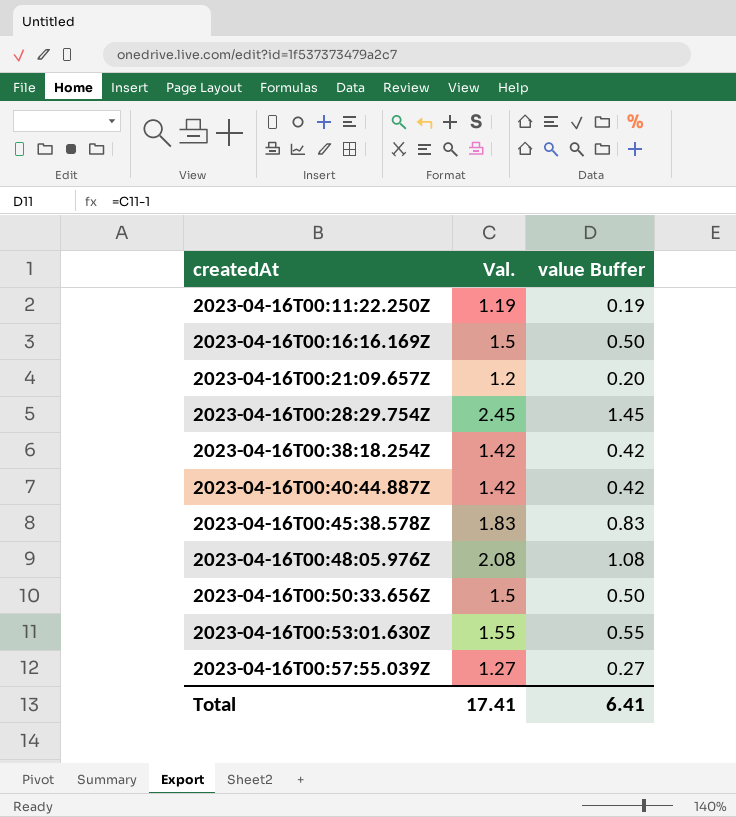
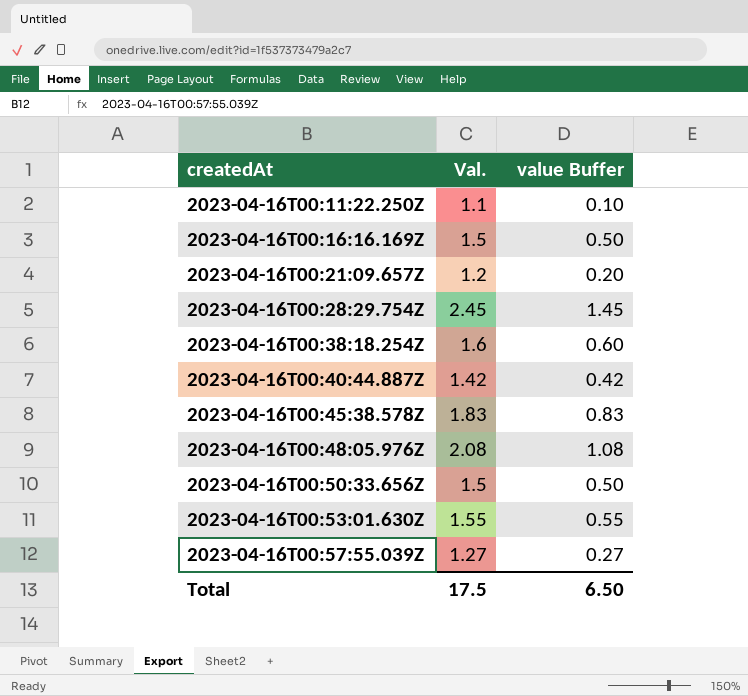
2023-04-16T00:11:22.250Z | Val.: 1.19 -> 1.1
2023-04-16T00:11:22.250Z | value Buffer: 0.19 -> 0.10
2023-04-16T00:38:18.254Z | Val.: 1.42 -> 1.6
2023-04-16T00:38:18.254Z | value Buffer: 0.42 -> 0.60
Total | Val.: 17.41 -> 17.5
Total | value Buffer: 6.41 -> 6.50

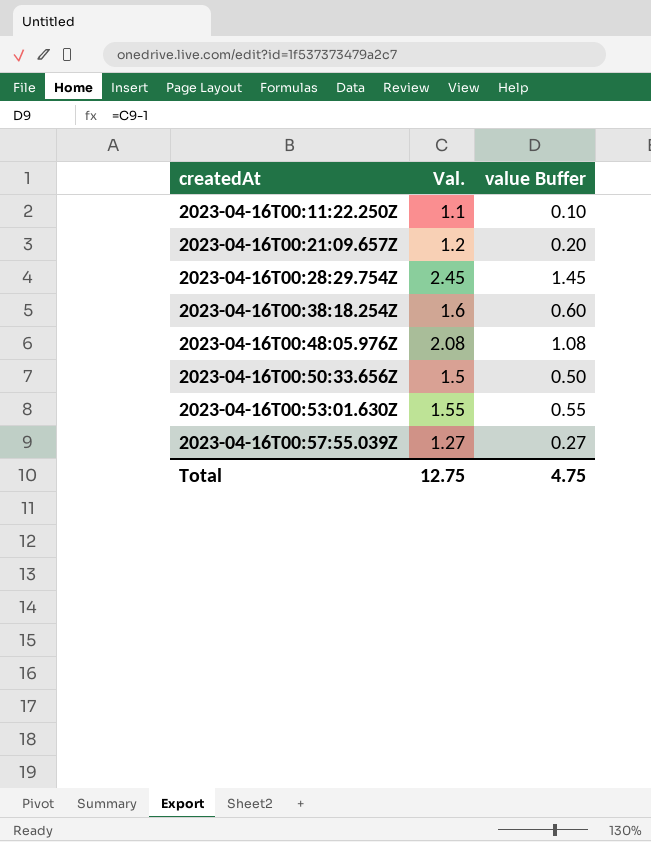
row 2023-04-16T00:16:16.169Z: 1.5 | 0.50 -> none
row 2023-04-16T00:40:44.887Z: 1.42 | 0.42 -> none
row 2023-04-16T00:45:38.578Z: 1.83 | 0.83 -> none
Total | Val.: 17.5 -> 12.75
Total | value Buffer: 6.50 -> 4.75

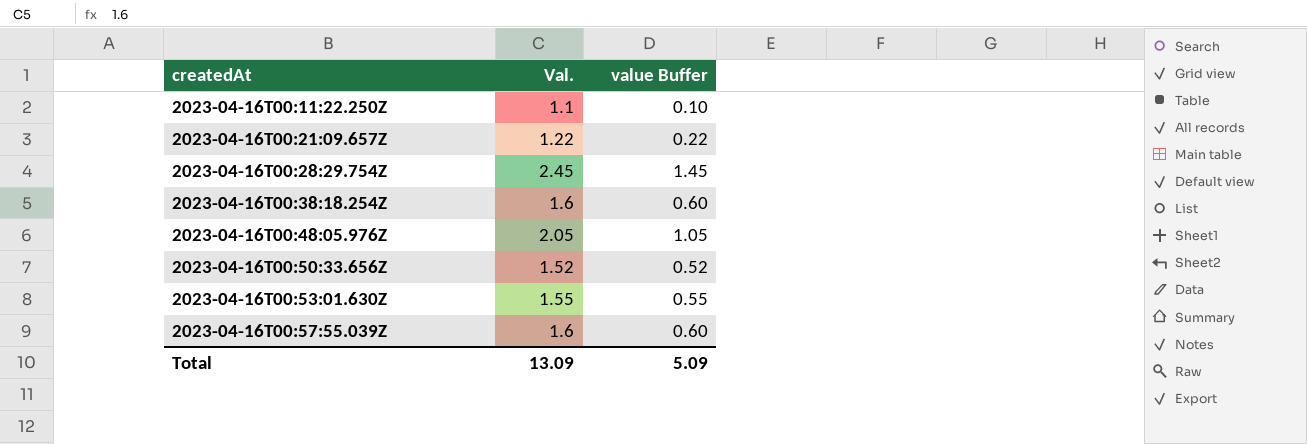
2023-04-16T00:21:09.657Z | Val.: 1.2 -> 1.22
2023-04-16T00:21:09.657Z | value Buffer: 0.20 -> 0.22
2023-04-16T00:48:05.976Z | Val.: 2.08 -> 2.05
2023-04-16T00:48:05.976Z | value Buffer: 1.08 -> 1.05
2023-04-16T00:50:33.656Z | Val.: 1.5 -> 1.52
2023-04-16T00:50:33.656Z | value Buffer: 0.50 -> 0.52
2023-04-16T00:57:55.039Z | Val.: 1.27 -> 1.6
2023-04-16T00:57:55.039Z | value Buffer: 0.27 -> 0.60
Total | Val.: 12.75 -> 13.09
Total | value Buffer: 4.75 -> 5.09

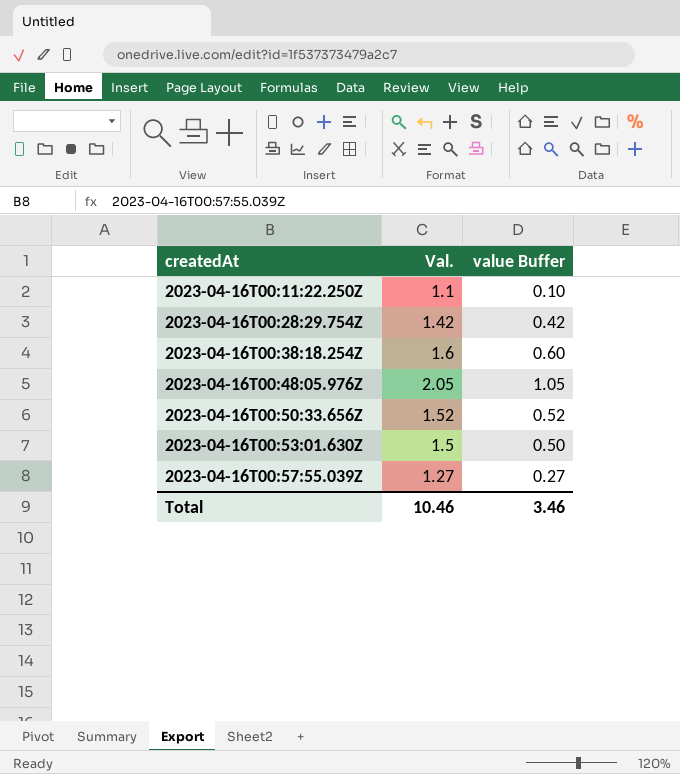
row 2023-04-16T00:21:09.657Z: 1.22 | 0.22 -> none
2023-04-16T00:28:29.754Z | Val.: 2.45 -> 1.42
2023-04-16T00:28:29.754Z | value Buffer: 1.45 -> 0.42
2023-04-16T00:53:01.630Z | Val.: 1.55 -> 1.5
2023-04-16T00:53:01.630Z | value Buffer: 0.55 -> 0.50
2023-04-16T00:57:55.039Z | Val.: 1.6 -> 1.27
2023-04-16T00:57:55.039Z | value Buffer: 0.60 -> 0.27
Total | Val.: 13.09 -> 10.46
Total | value Buffer: 5.09 -> 3.46

